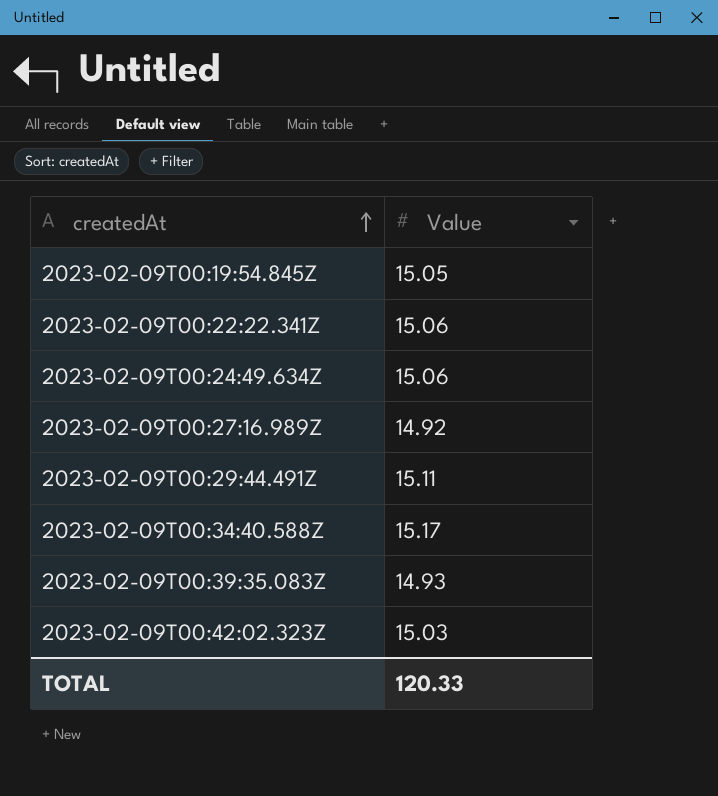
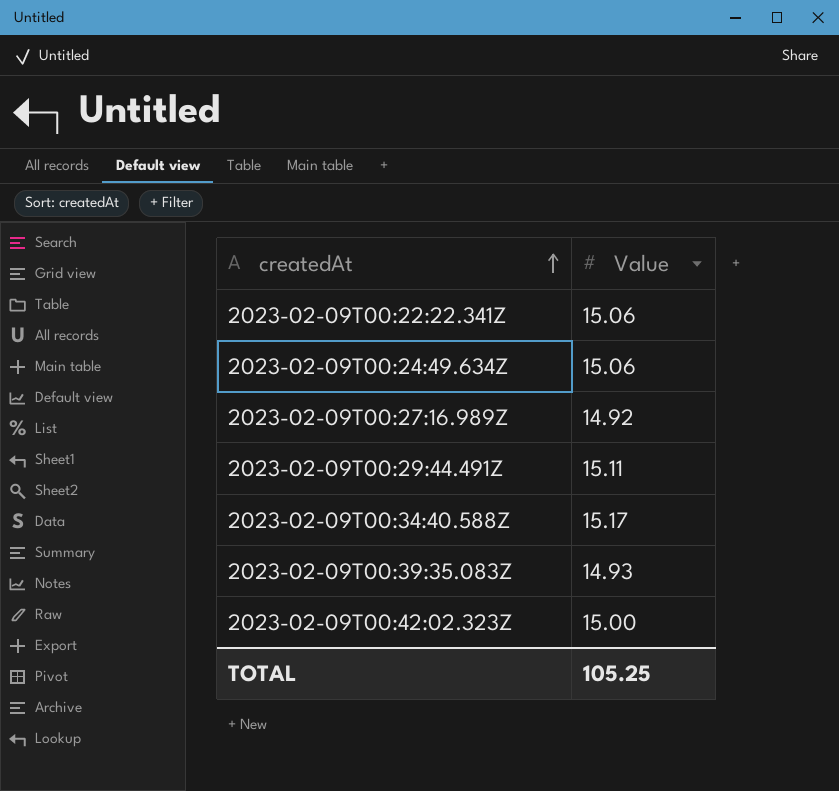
row 2023-02-09T00:19:54.845Z: 15.05 -> none
2023-02-09T00:42:02.323Z | Value: 15.03 -> 15.00
TOTAL | Value: 120.33 -> 105.25

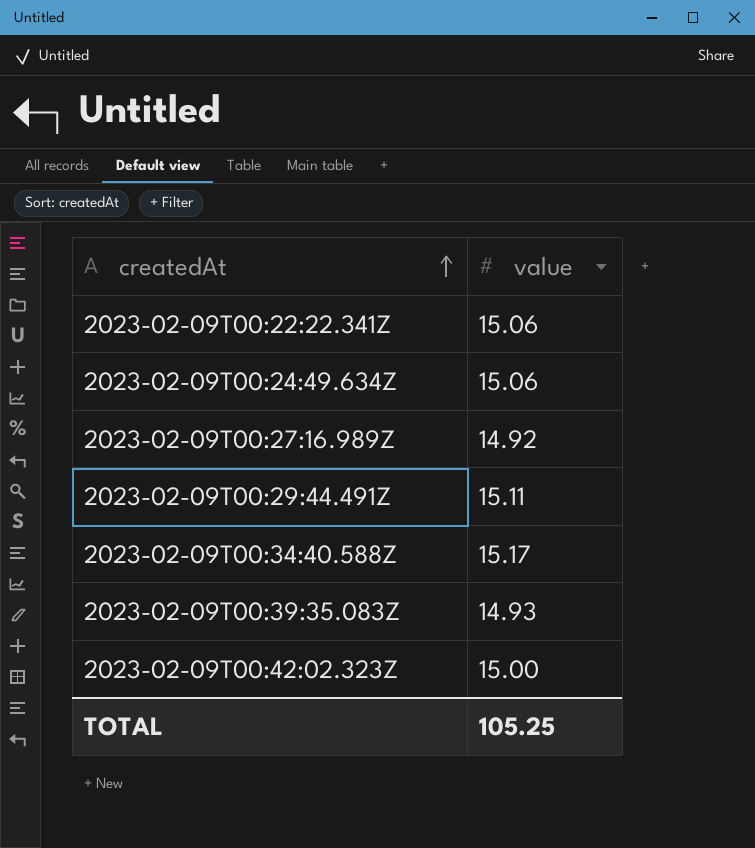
column name: Value -> value

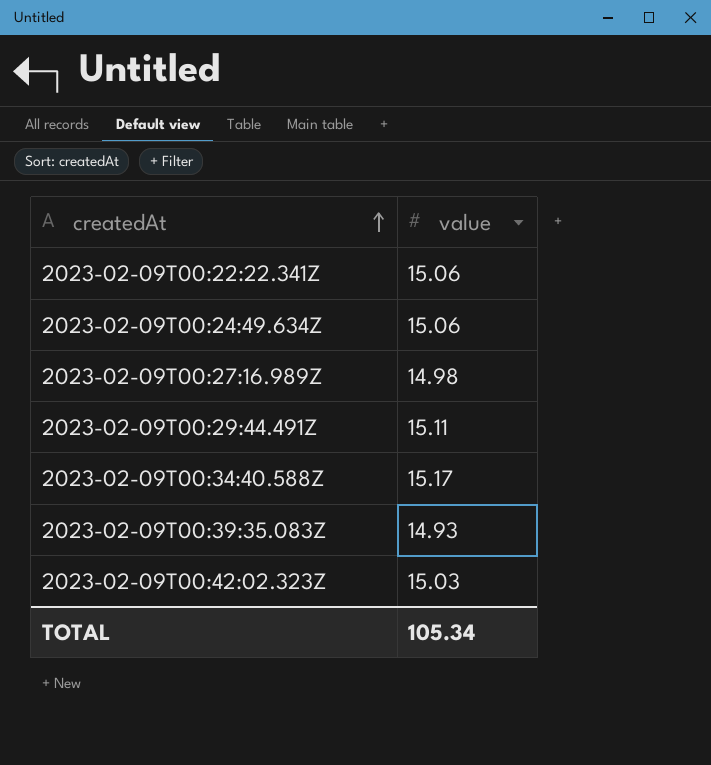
2023-02-09T00:27:16.989Z | value: 14.92 -> 14.98
2023-02-09T00:42:02.323Z | value: 15.00 -> 15.03
TOTAL | value: 105.25 -> 105.34

